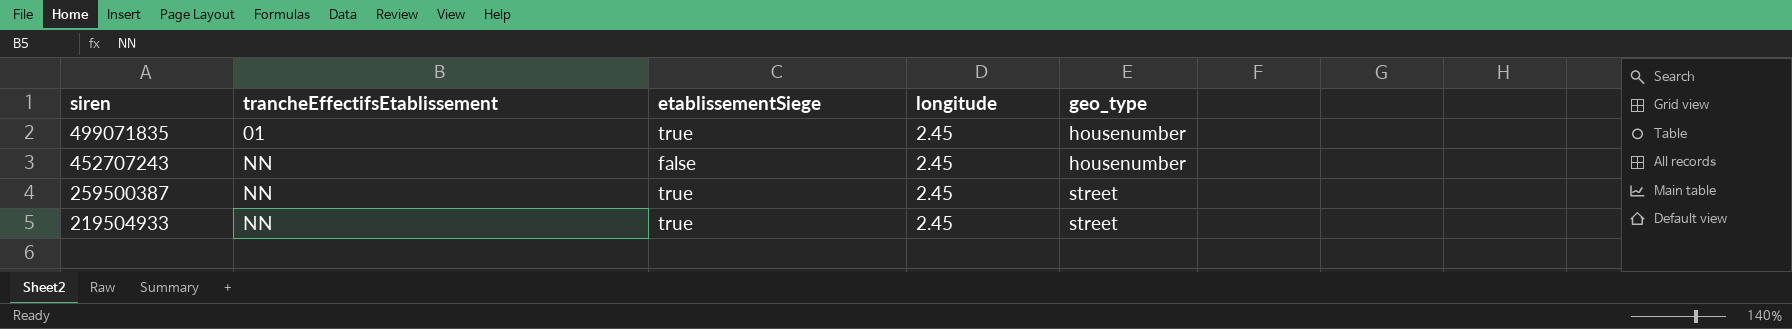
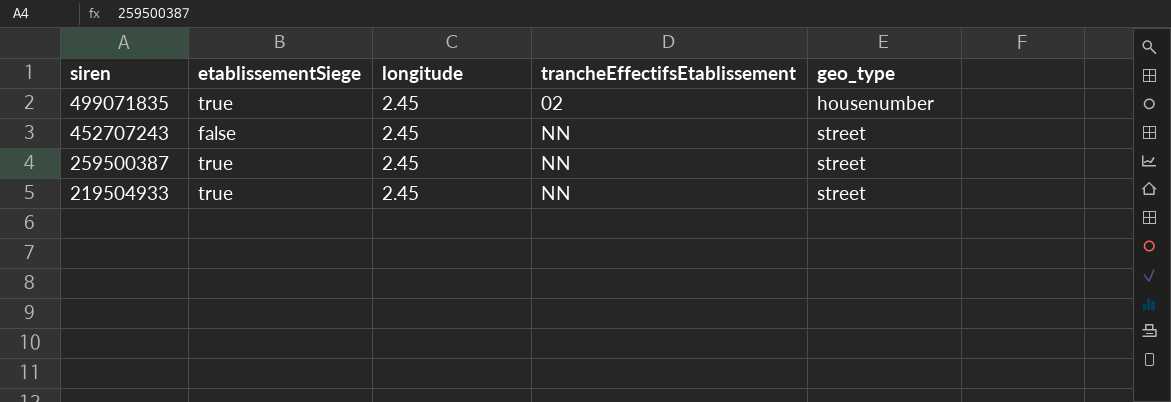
column trancheEffectifsEtablissement | position: 2 -> 4
499071835 | trancheEffectifsEtablissement: 01 -> 02
452707243 | geo_type: housenumber -> street

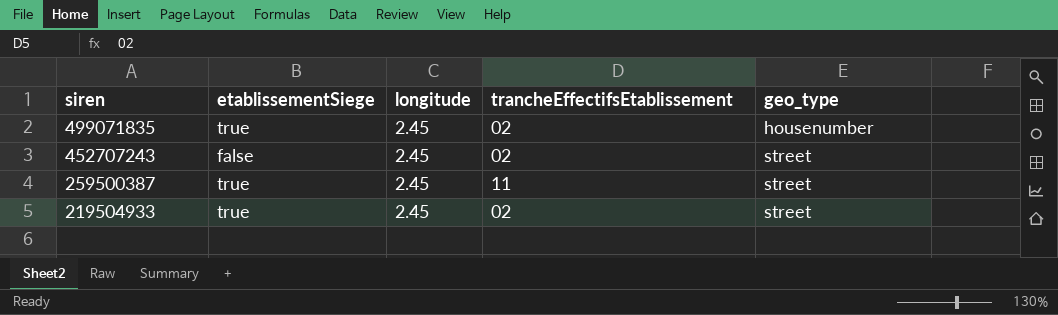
452707243 | trancheEffectifsEtablissement: NN -> 02
259500387 | trancheEffectifsEtablissement: NN -> 11
219504933 | trancheEffectifsEtablissement: NN -> 02

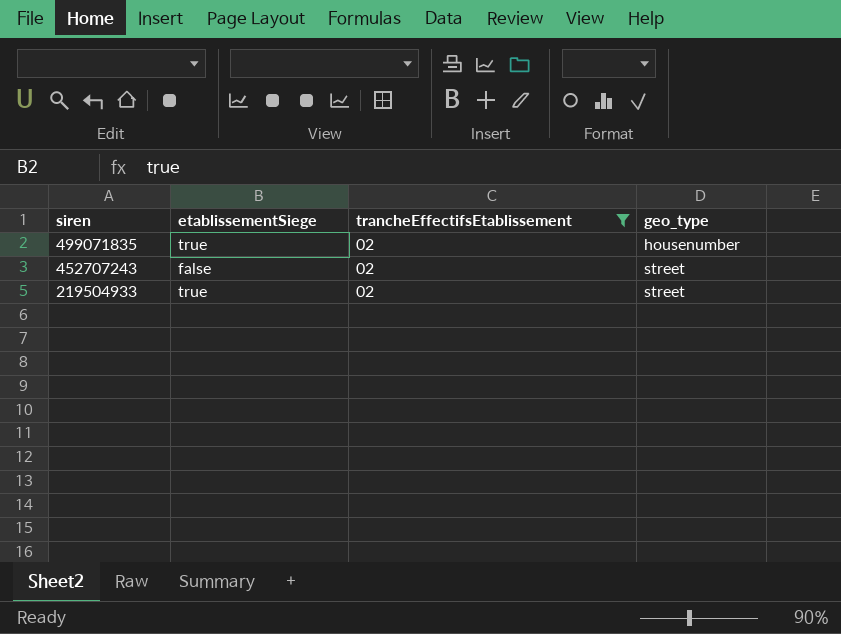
filter: none -> trancheEffectifsEtablissement = 02
column longitude | position: 3 -> none

